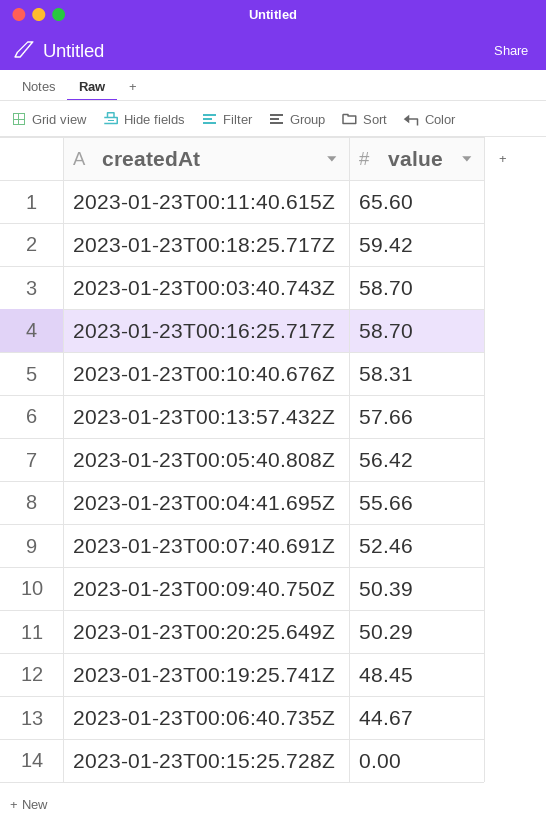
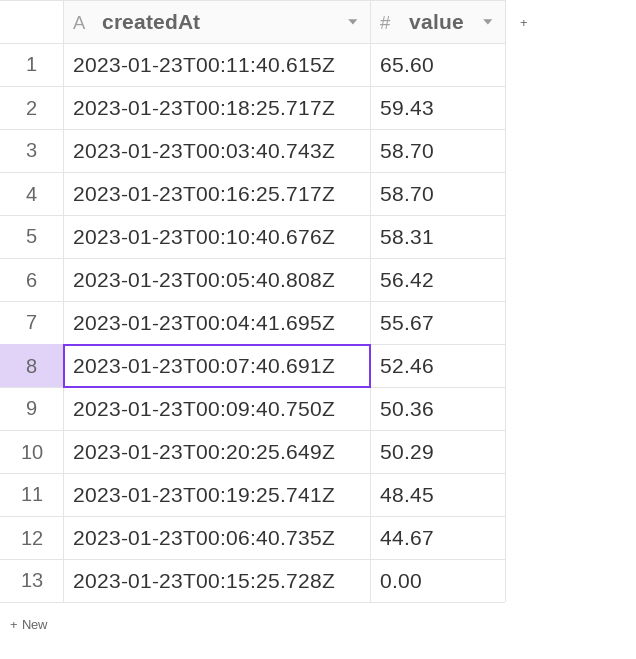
row 2023-01-23T00:13:57.432Z: 57.66 -> none
2023-01-23T00:18:25.717Z | value: 59.42 -> 59.43
2023-01-23T00:04:41.695Z | value: 55.66 -> 55.67
2023-01-23T00:09:40.750Z | value: 50.39 -> 50.36

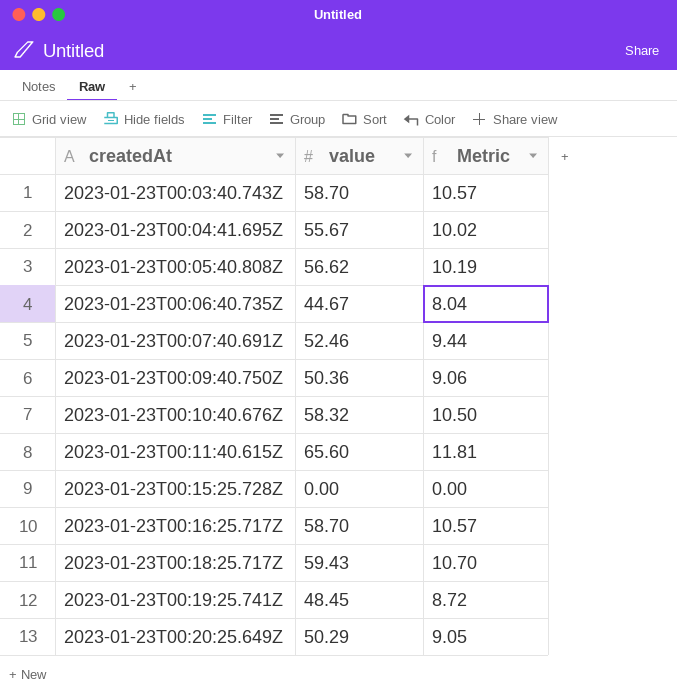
row order: value descending -> createdAt ascending
column Metric | formula: none -> [value] * 0.18
2023-01-23T00:05:40.808Z | value: 56.42 -> 56.62
2023-01-23T00:10:40.676Z | value: 58.31 -> 58.32

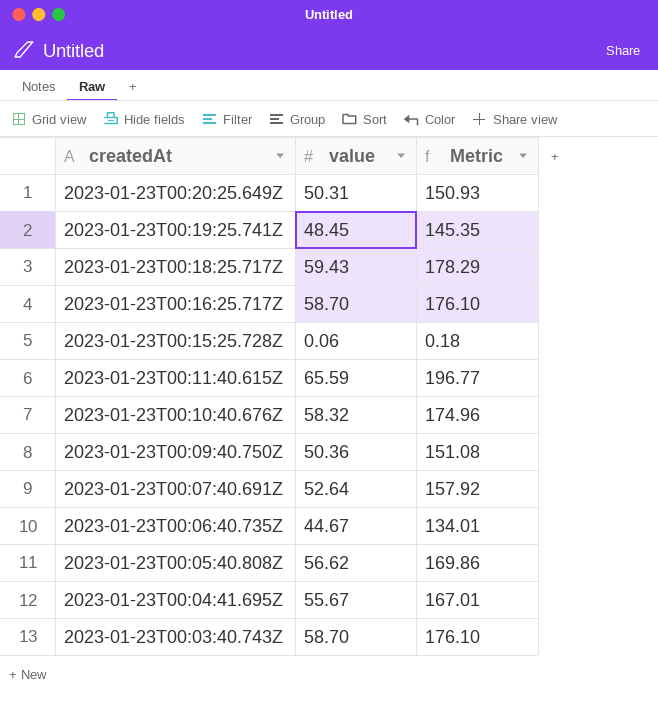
row order: createdAt ascending -> createdAt descending
column Metric | formula: [value] * 0.18 -> [value] * 3
2023-01-23T00:20:25.649Z | value: 50.29 -> 50.31
2023-01-23T00:15:25.728Z | value: 0.00 -> 0.06
2023-01-23T00:11:40.615Z | value: 65.60 -> 65.59
2023-01-23T00:07:40.691Z | value: 52.46 -> 52.64

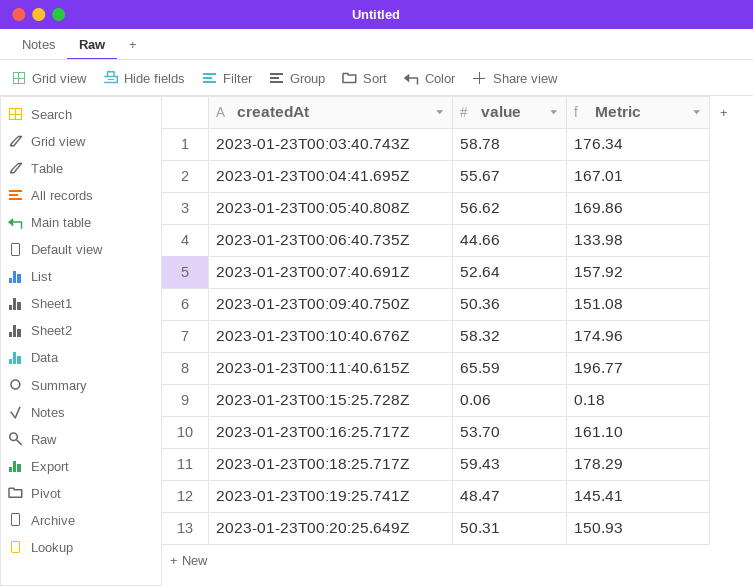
row order: createdAt descending -> createdAt ascending
2023-01-23T00:03:40.743Z | value: 58.70 -> 58.78
2023-01-23T00:03:40.743Z | Metric: 176.10 -> 176.34
2023-01-23T00:06:40.735Z | value: 44.67 -> 44.66
2023-01-23T00:06:40.735Z | Metric: 134.01 -> 133.98
2023-01-23T00:16:25.717Z | value: 58.70 -> 53.70
2023-01-23T00:16:25.717Z | Metric: 176.10 -> 161.10
2023-01-23T00:19:25.741Z | value: 48.45 -> 48.47
2023-01-23T00:19:25.741Z | Metric: 145.35 -> 145.41

